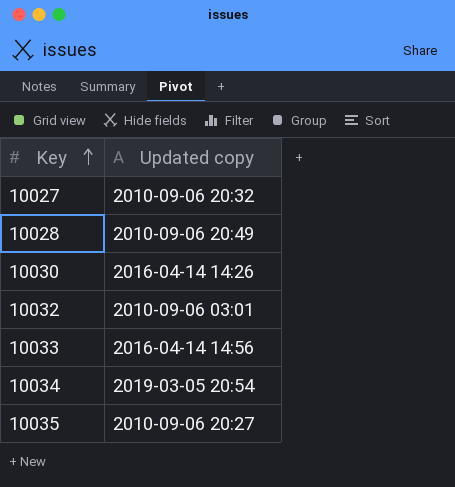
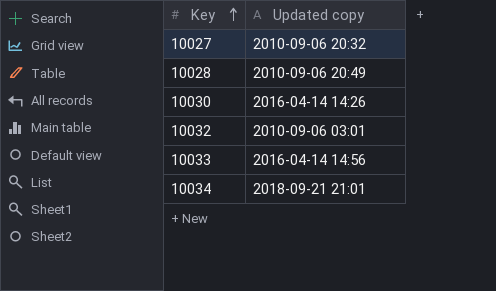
row 10035: 2010-09-06 20:27 -> none
10034 | Updated copy: 2019-03-05 20:54 -> 2018-09-21 21:01

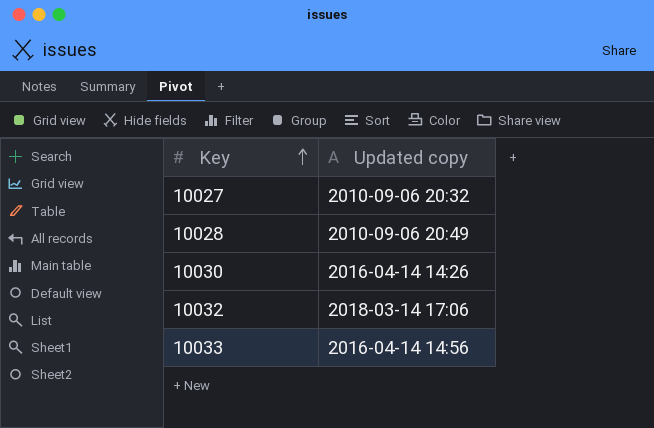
row 10034: 2018-09-21 21:01 -> none
10032 | Updated copy: 2010-09-06 03:01 -> 2018-03-14 17:06

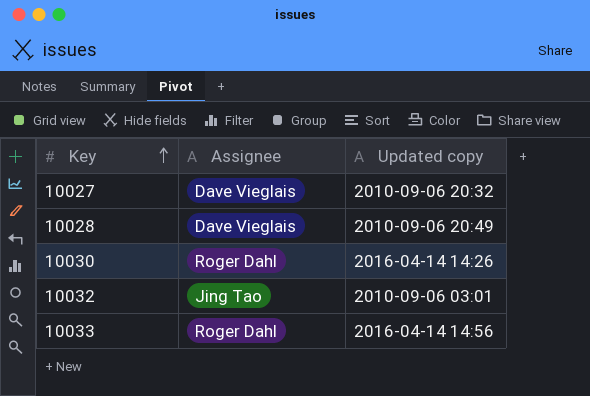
column Assignee | position: none -> 2
10032 | Updated copy: 2018-03-14 17:06 -> 2010-09-06 03:01

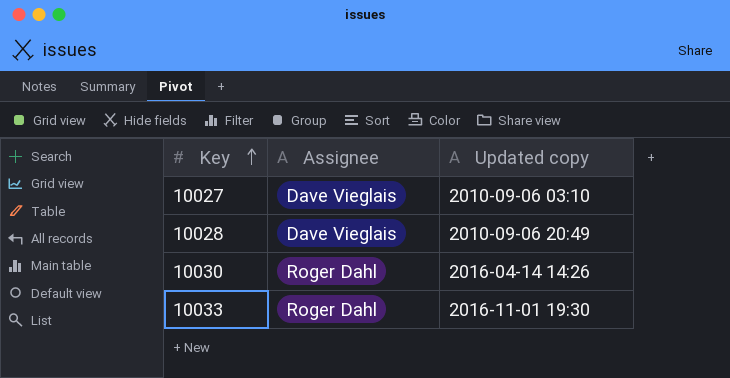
row 10032: Jing Tao | 2010-09-06 03:01 -> none
10027 | Updated copy: 2010-09-06 20:32 -> 2010-09-06 03:10
10033 | Updated copy: 2016-04-14 14:56 -> 2016-11-01 19:30

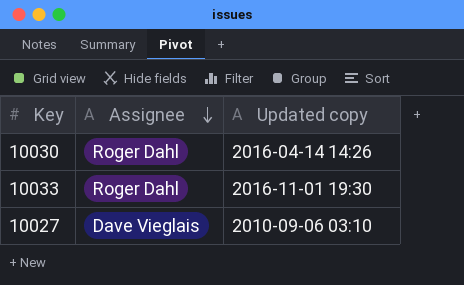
row order: Key ascending -> Assignee descending
row 10028: Dave Vieglais | 2010-09-06 20:49 -> none

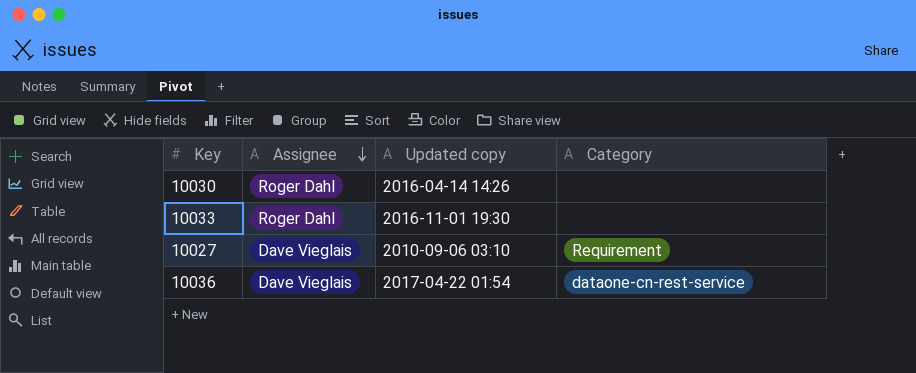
column Category | position: none -> 4
row 10036: none -> Dave Vieglais | 2017-04-22 01:54 | dataone-cn-rest-service

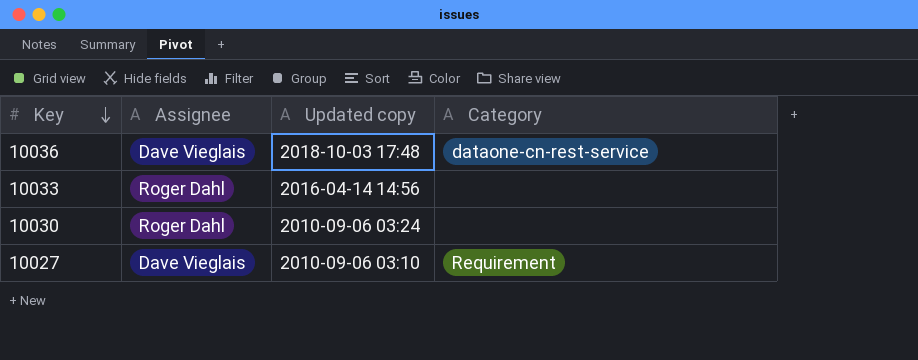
row order: Assignee descending -> Key descending
10036 | Updated copy: 2017-04-22 01:54 -> 2018-10-03 17:48
10033 | Updated copy: 2016-11-01 19:30 -> 2016-04-14 14:56
10030 | Updated copy: 2016-04-14 14:26 -> 2010-09-06 03:24

